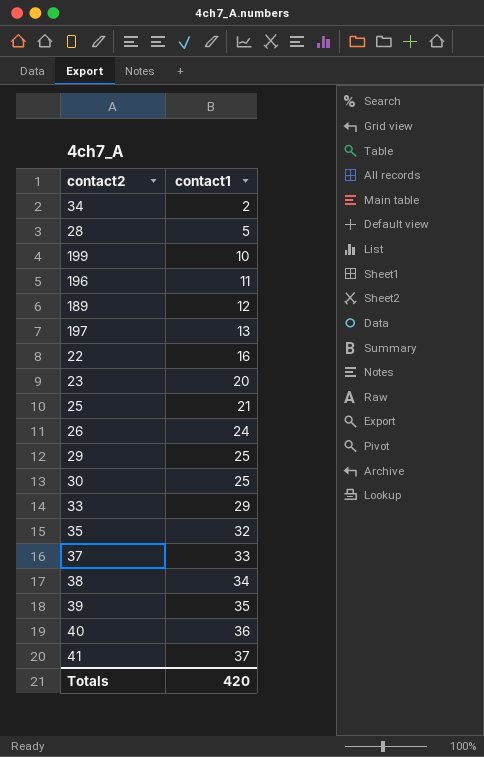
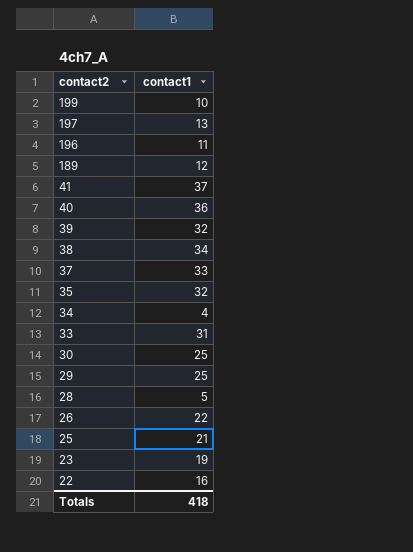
row order: contact1 ascending -> contact2 descending
39 | contact1: 35 -> 32
34 | contact1: 2 -> 4
33 | contact1: 29 -> 31
26 | contact1: 24 -> 22
23 | contact1: 20 -> 19
Totals | contact1: 420 -> 418

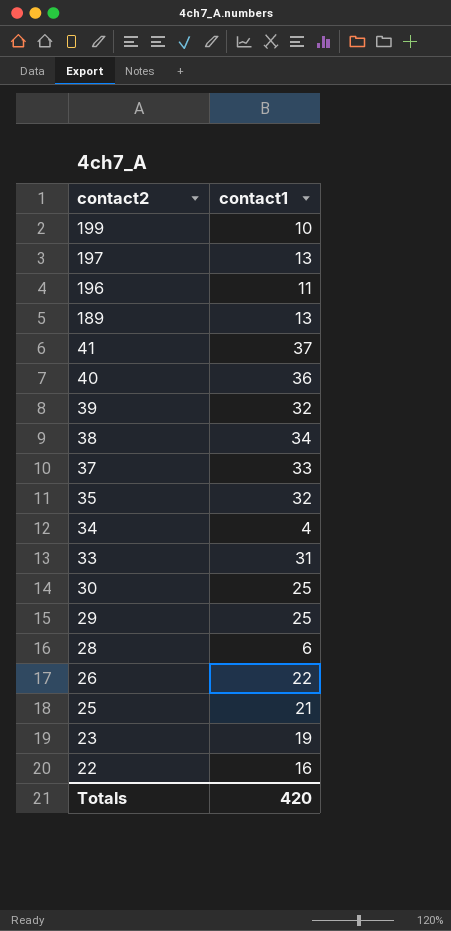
189 | contact1: 12 -> 13
28 | contact1: 5 -> 6
Totals | contact1: 418 -> 420

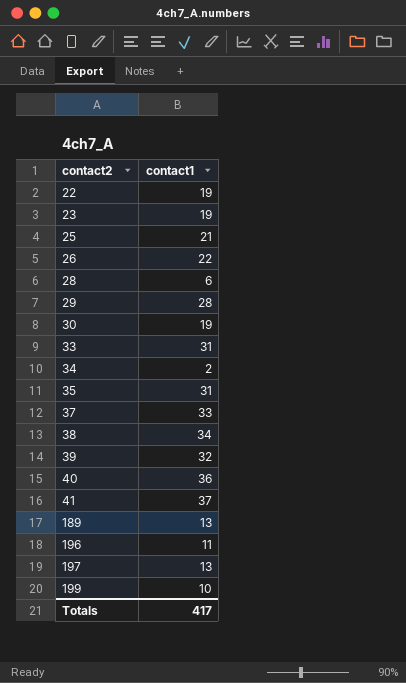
row order: contact2 descending -> contact2 ascending
22 | contact1: 16 -> 19
29 | contact1: 25 -> 28
30 | contact1: 25 -> 19
34 | contact1: 4 -> 2
35 | contact1: 32 -> 31
Totals | contact1: 420 -> 417

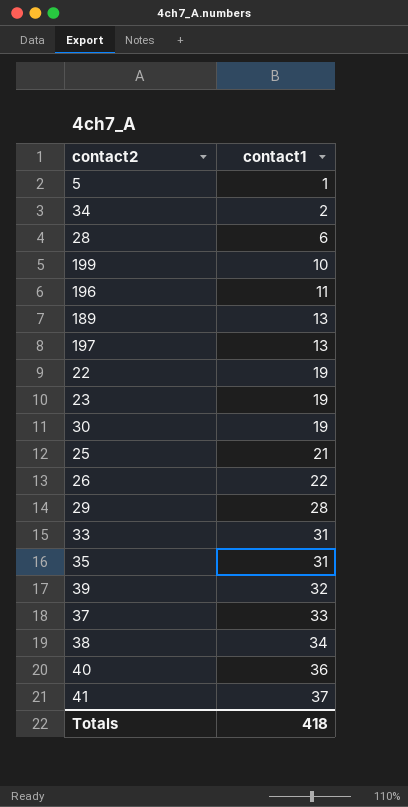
row order: contact2 ascending -> contact1 ascending
row 5: none -> 1
Totals | contact1: 417 -> 418

